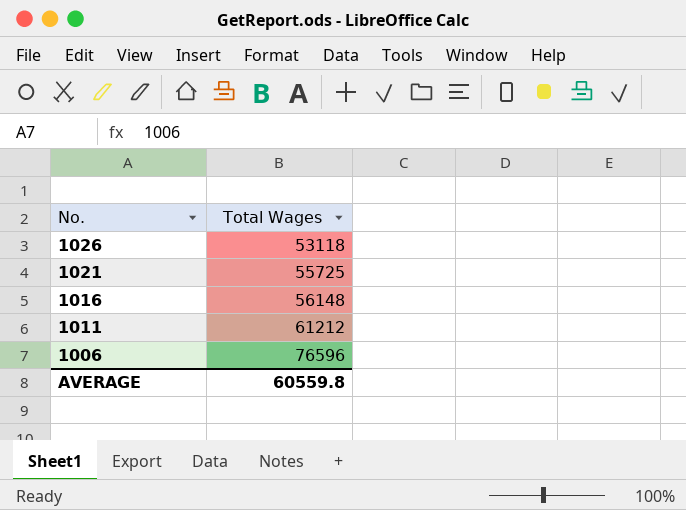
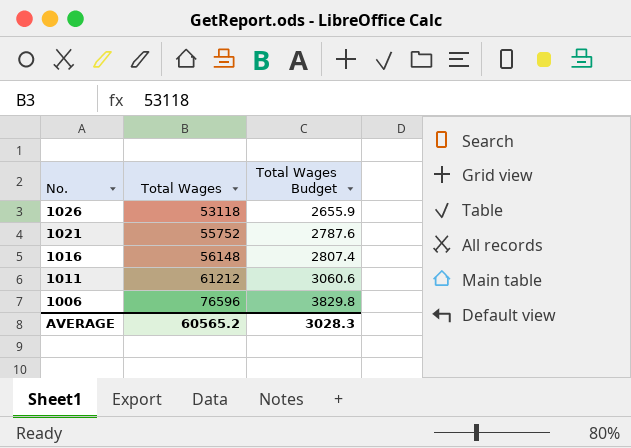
column Total Wages Budget | formula: none -> [Total Wages] * 0.05
1021 | Total Wages: 55725 -> 55752
AVERAGE | Total Wages: 60559.8 -> 60565.2

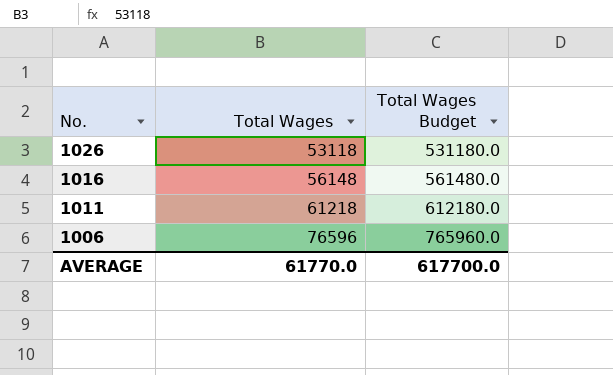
column Total Wages Budget | formula: [Total Wages] * 0.05 -> [Total Wages] * 10
row 1021: 55752 | 2787.6 -> none
1011 | Total Wages: 61212 -> 61218
AVERAGE | Total Wages: 60565.2 -> 61770.0
AVERAGE | Total Wages Budget: 3028.3 -> 617700.0

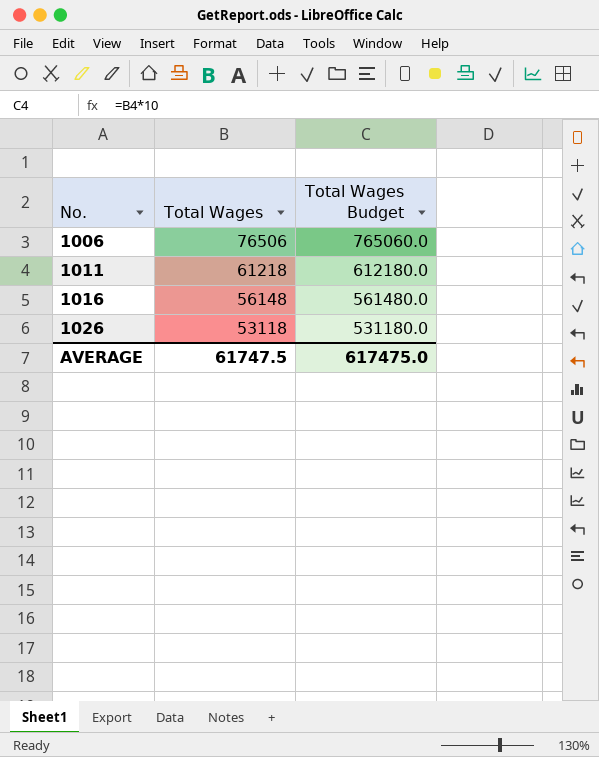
row order: No. descending -> No. ascending
1006 | Total Wages: 76596 -> 76506
1006 | Total Wages Budget: 765960.0 -> 765060.0
AVERAGE | Total Wages: 61770.0 -> 61747.5
AVERAGE | Total Wages Budget: 617700.0 -> 617475.0

